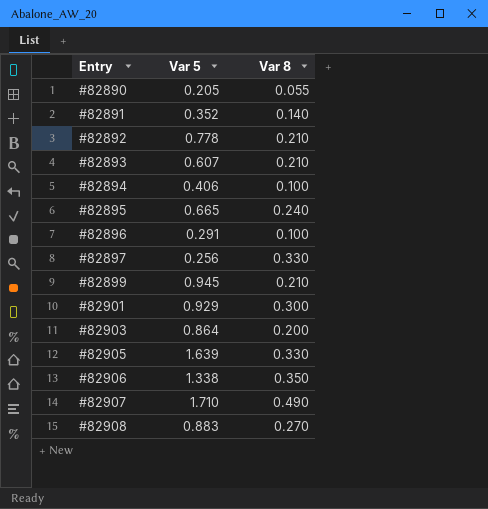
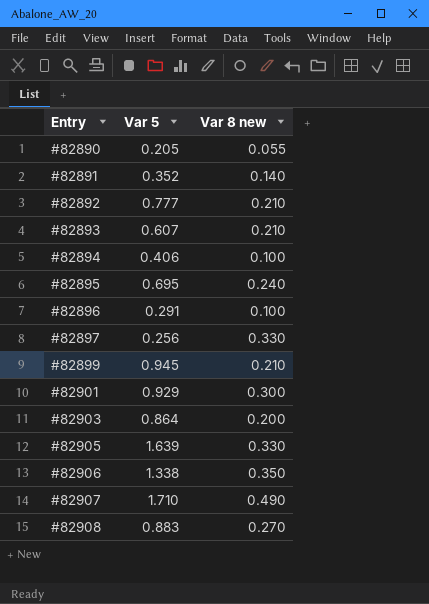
column name: Var 8 -> Var 8 new
#82892 | Var 5: 0.778 -> 0.777
#82895 | Var 5: 0.665 -> 0.695

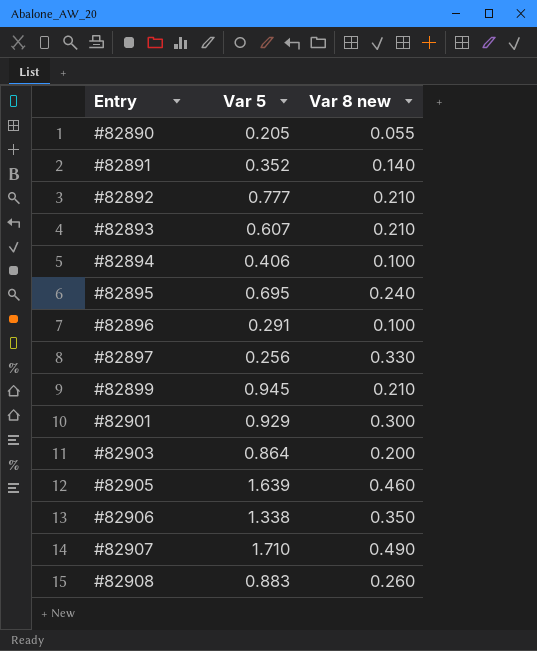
#82905 | Var 8 new: 0.330 -> 0.460
#82908 | Var 8 new: 0.270 -> 0.260

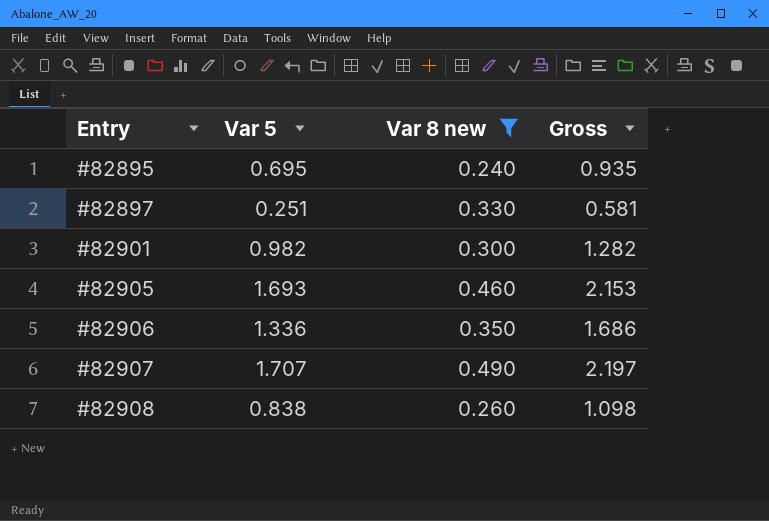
filter: none -> Var 8 new >= 0.240
column Gross | formula: none -> [Var 5] + [Var 8 new]
#82897 | Var 5: 0.256 -> 0.251
#82901 | Var 5: 0.929 -> 0.982
#82905 | Var 5: 1.639 -> 1.693
#82906 | Var 5: 1.338 -> 1.336
#82907 | Var 5: 1.710 -> 1.707
#82908 | Var 5: 0.883 -> 0.838

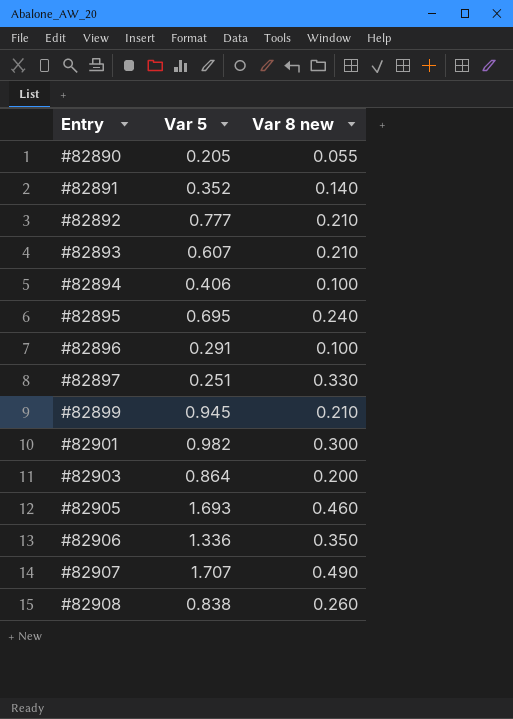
filter: Var 8 new >= 0.240 -> none
column Gross | formula: [Var 5] + [Var 8 new] -> none

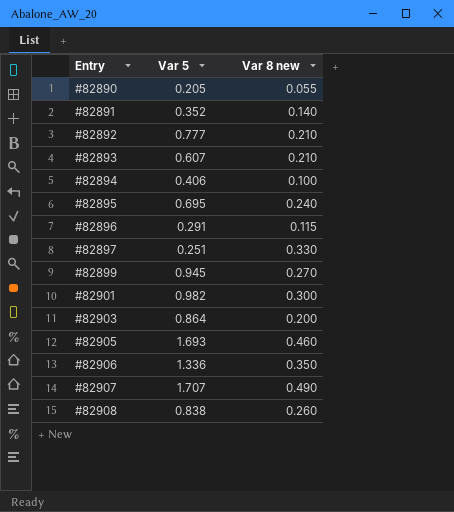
#82896 | Var 8 new: 0.100 -> 0.115
#82899 | Var 8 new: 0.210 -> 0.270

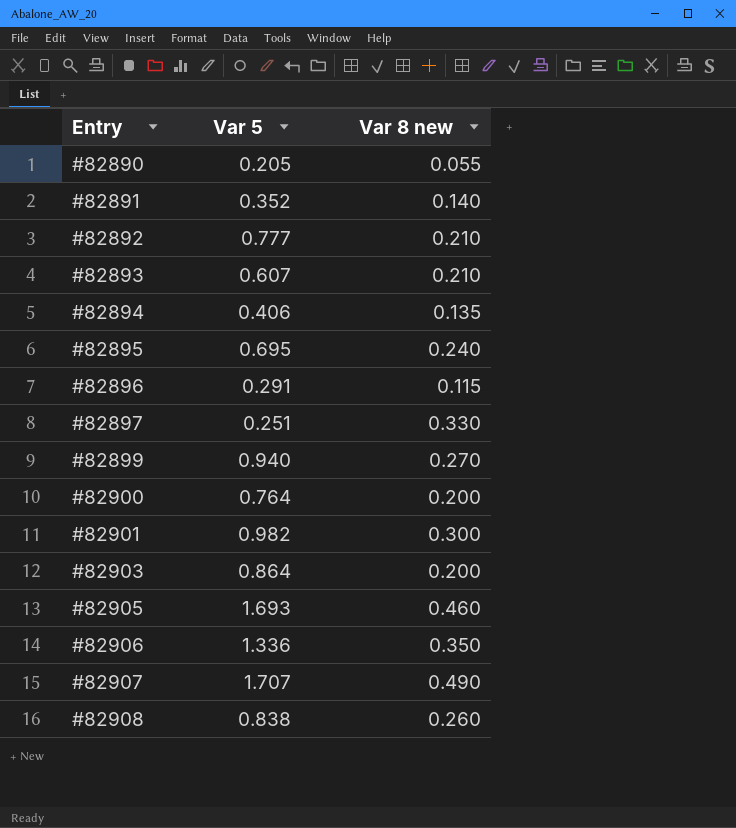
#82894 | Var 8 new: 0.100 -> 0.135
#82899 | Var 5: 0.945 -> 0.940
row #82900: none -> 0.764 | 0.200

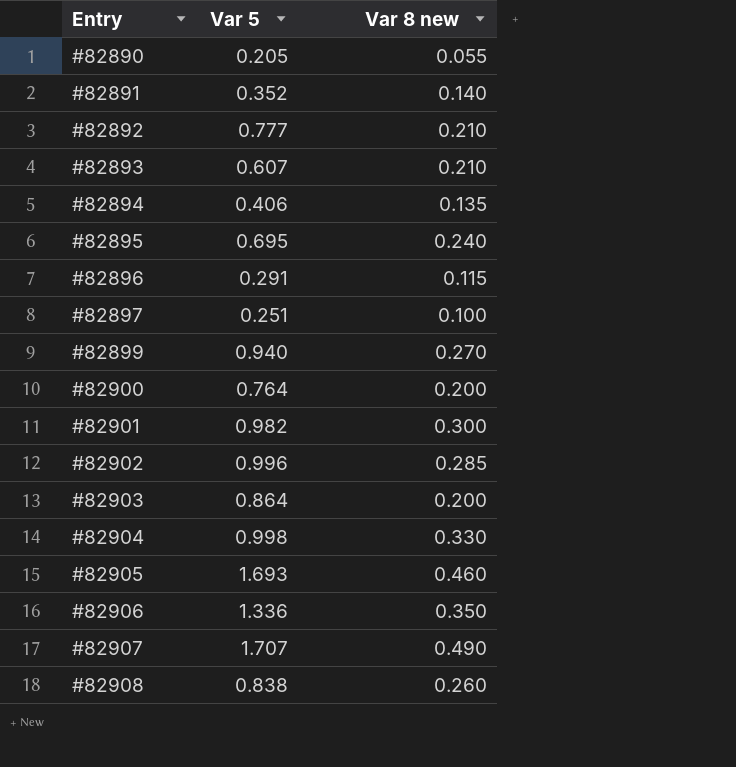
#82897 | Var 8 new: 0.330 -> 0.100
row #82902: none -> 0.996 | 0.285
row #82904: none -> 0.998 | 0.330

